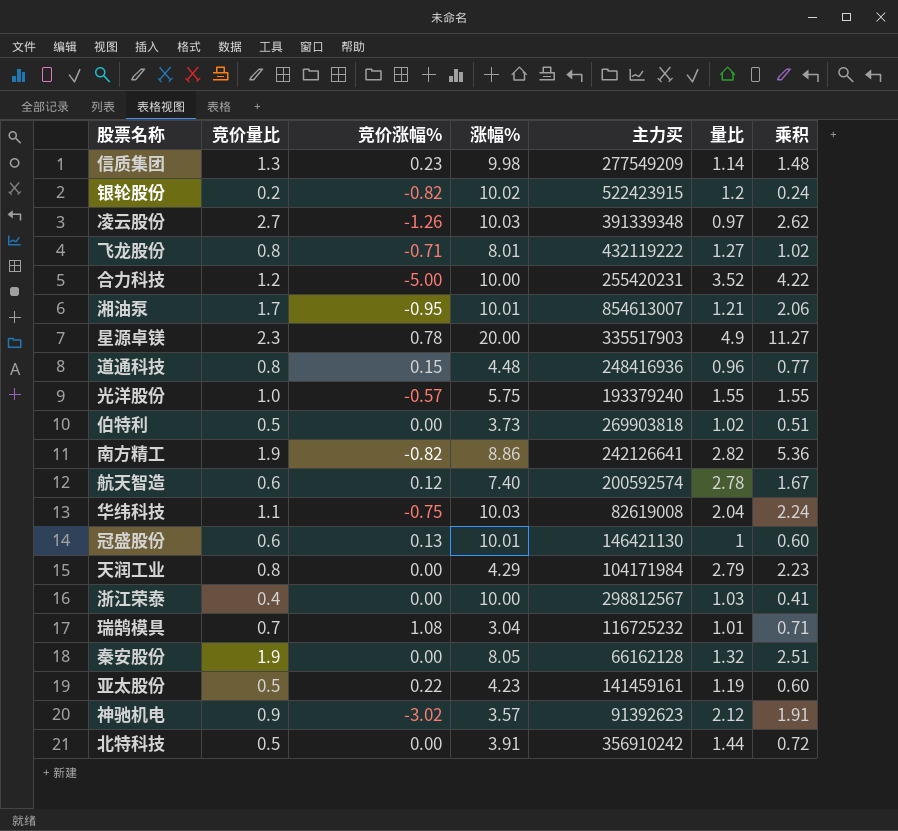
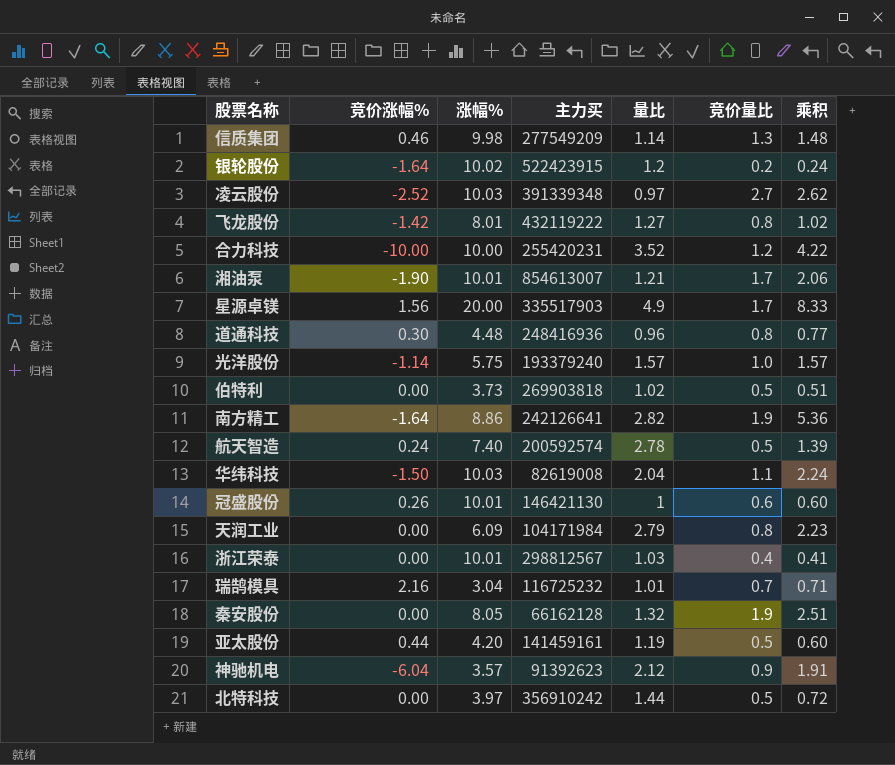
column 竞价量比 | position: 2 -> 6
信质集团 | 竞价涨幅%: 0.23 -> 0.46
银轮股份 | 竞价涨幅%: -0.82 -> -1.64
凌云股份 | 竞价涨幅%: -1.26 -> -2.52
飞龙股份 | 竞价涨幅%: -0.71 -> -1.42
合力科技 | 竞价涨幅%: -5.00 -> -10.00
湘油泵 | 竞价涨幅%: -0.95 -> -1.90
星源卓镁 | 竞价涨幅%: 0.78 -> 1.56
星源卓镁 | 竞价量比: 2.3 -> 1.7
星源卓镁 | 乘积: 11.27 -> 8.33
道通科技 | 竞价涨幅%: 0.15 -> 0.30
光洋股份 | 竞价涨幅%: -0.57 -> -1.14
光洋股份 | 量比: 1.55 -> 1.57
光洋股份 | 乘积: 1.55 -> 1.57
南方精工 | 竞价涨幅%: -0.82 -> -1.64
航天智造 | 竞价涨幅%: 0.12 -> 0.24
航天智造 | 竞价量比: 0.6 -> 0.5
航天智造 | 乘积: 1.67 -> 1.39
华纬科技 | 竞价涨幅%: -0.75 -> -1.50
冠盛股份 | 竞价涨幅%: 0.13 -> 0.26
天润工业 | 涨幅%: 4.29 -> 6.09
浙江荣泰 | 涨幅%: 10.00 -> 10.01
瑞鹄模具 | 竞价涨幅%: 1.08 -> 2.16
亚太股份 | 竞价涨幅%: 0.22 -> 0.44
亚太股份 | 涨幅%: 4.23 -> 4.20
神驰机电 | 竞价涨幅%: -3.02 -> -6.04
北特科技 | 涨幅%: 3.91 -> 3.97

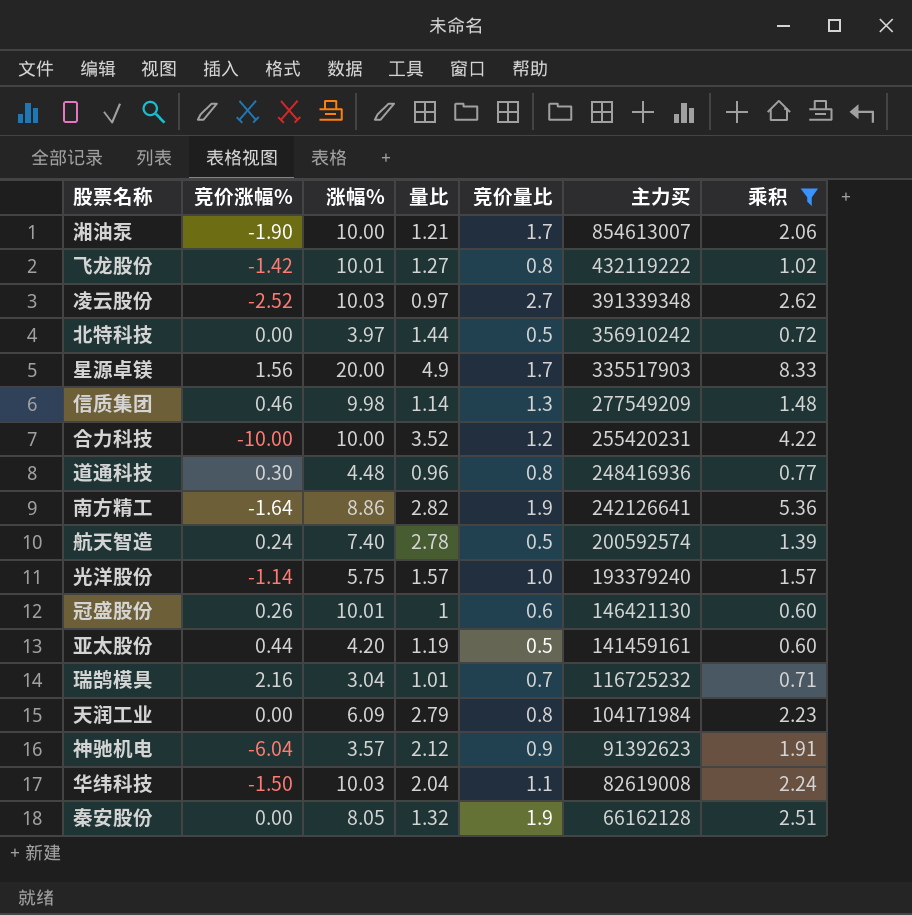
filter: none -> 乘积 >= 0.60
row order: none -> 主力买 descending
column 主力买 | position: 4 -> 6
湘油泵 | 涨幅%: 10.01 -> 10.00
飞龙股份 | 涨幅%: 8.01 -> 10.01

